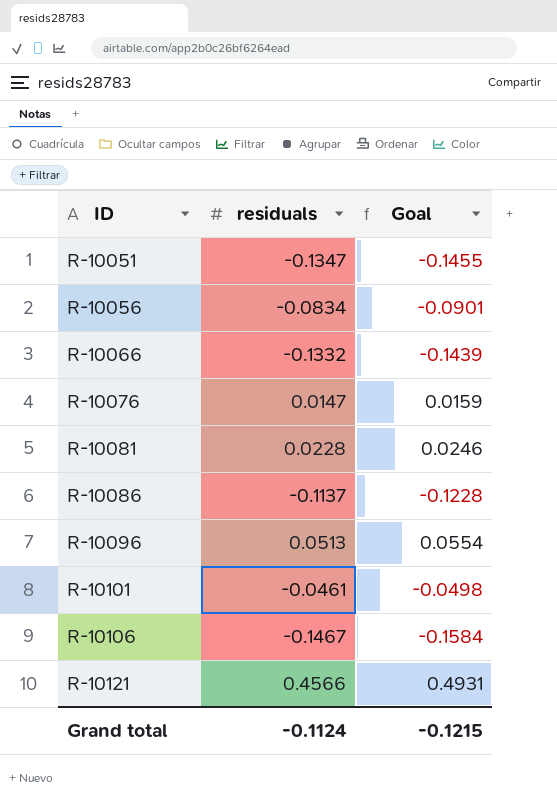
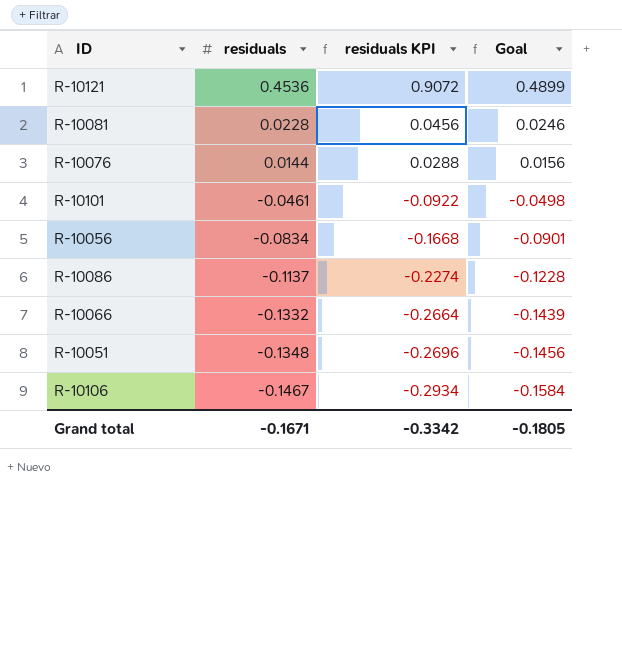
row order: ID ascending -> residuals descending
column residuals KPI | formula: none -> [residuals] * 2
row R-10096: 0.0513 | 0.0554 -> none
R-10121 | residuals: 0.4566 -> 0.4536
R-10121 | Goal: 0.4931 -> 0.4899
R-10076 | residuals: 0.0147 -> 0.0144
R-10076 | Goal: 0.0159 -> 0.0156
R-10051 | residuals: -0.1347 -> -0.1348
R-10051 | Goal: -0.1455 -> -0.1456
Grand total | residuals: -0.1124 -> -0.1671
Grand total | Goal: -0.1215 -> -0.1805

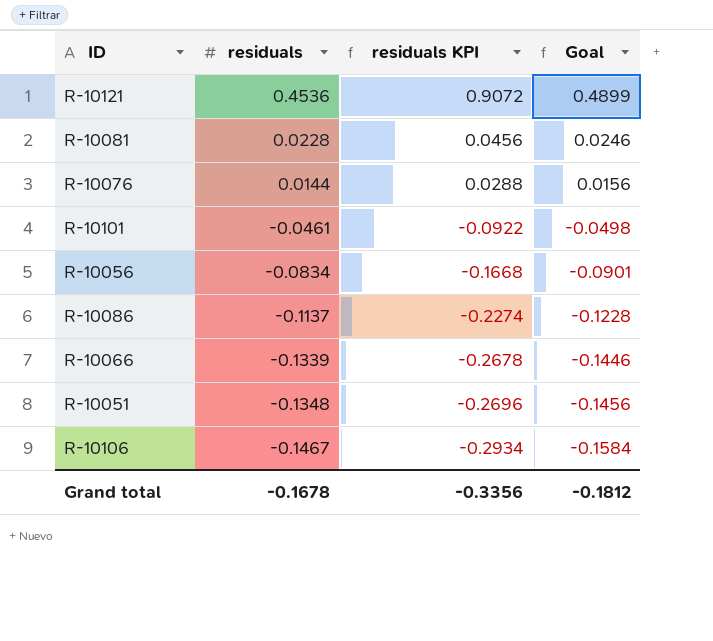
R-10066 | residuals: -0.1332 -> -0.1339
R-10066 | residuals KPI: -0.2664 -> -0.2678
R-10066 | Goal: -0.1439 -> -0.1446
Grand total | residuals: -0.1671 -> -0.1678
Grand total | residuals KPI: -0.3342 -> -0.3356
Grand total | Goal: -0.1805 -> -0.1812

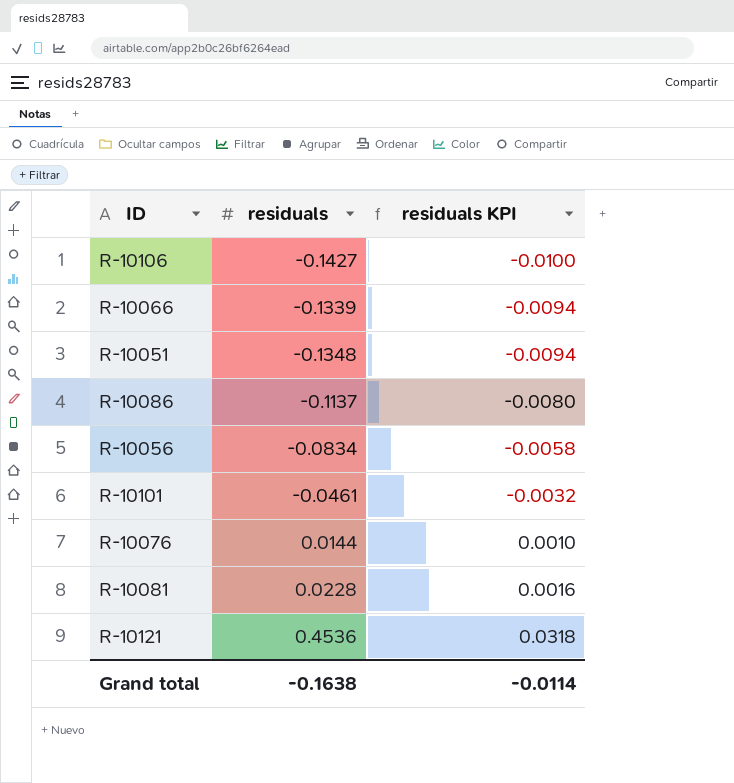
row order: residuals descending -> residuals KPI ascending
column Goal | formula: [residuals] * 1.08 -> none
column residuals KPI | formula: [residuals] * 2 -> [residuals] * 0.07
R-10106 | residuals: -0.1467 -> -0.1427
Grand total | residuals: -0.1678 -> -0.1638
Grand total | residuals KPI: -0.3356 -> -0.0114

